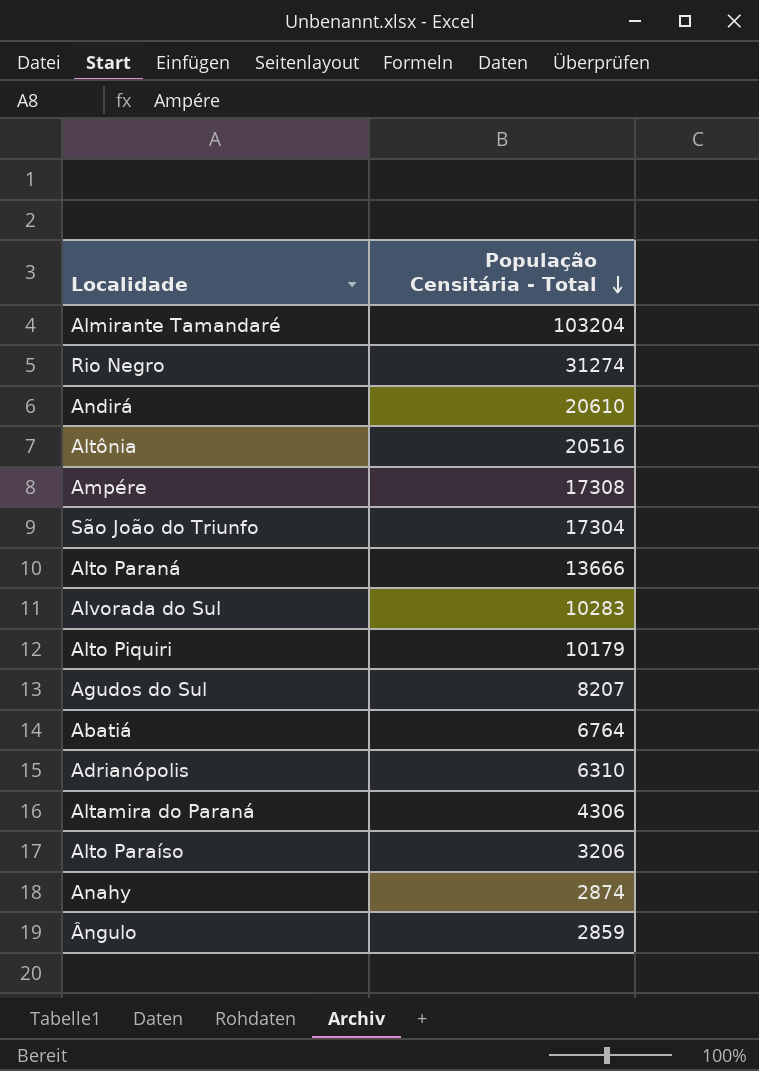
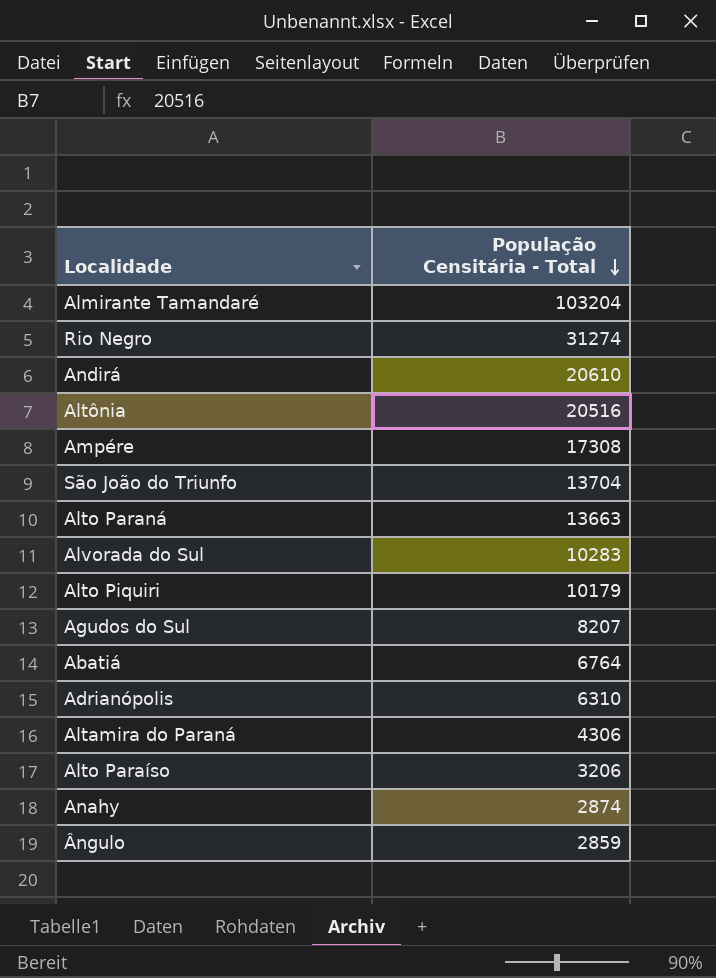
São João do Triunfo | População Censitária - Total: 17304 -> 13704
Alto Paraná | População Censitária - Total: 13666 -> 13663

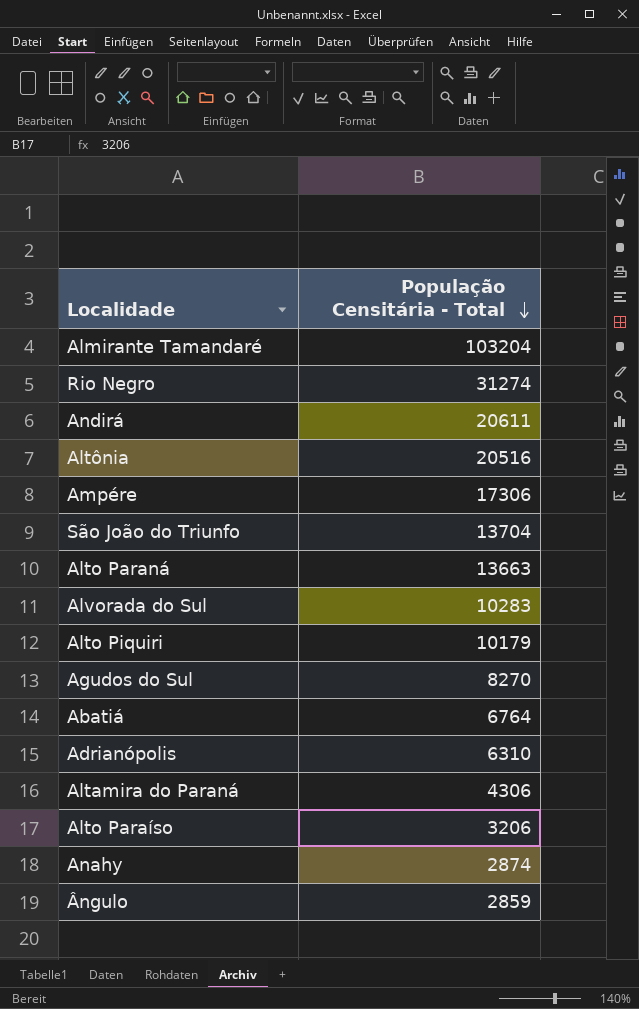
Andirá | População Censitária - Total: 20610 -> 20611
Ampére | População Censitária - Total: 17308 -> 17306
Agudos do Sul | População Censitária - Total: 8207 -> 8270

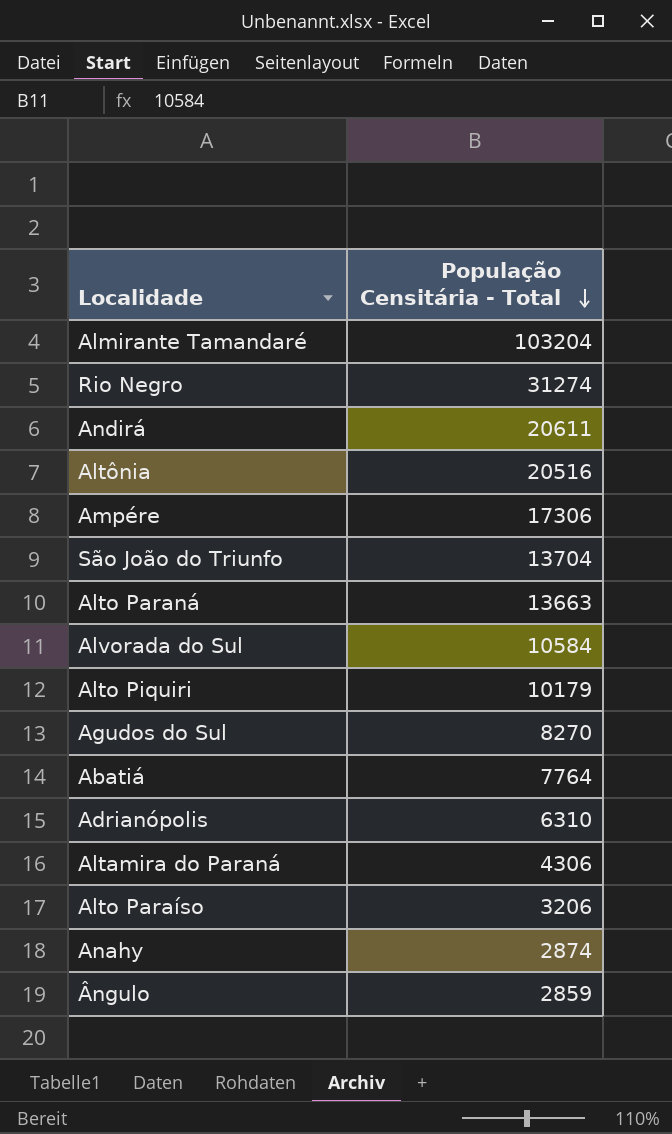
Alvorada do Sul | População Censitária - Total: 10283 -> 10584
Abatiá | População Censitária - Total: 6764 -> 7764

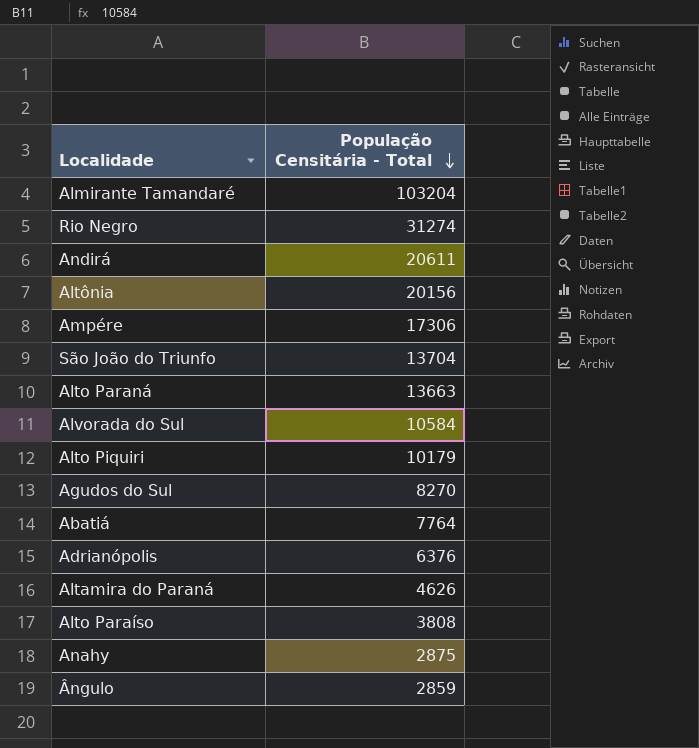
Altônia | População Censitária - Total: 20516 -> 20156
Adrianópolis | População Censitária - Total: 6310 -> 6376
Altamira do Paraná | População Censitária - Total: 4306 -> 4626
Alto Paraíso | População Censitária - Total: 3206 -> 3808
Anahy | População Censitária - Total: 2874 -> 2875

